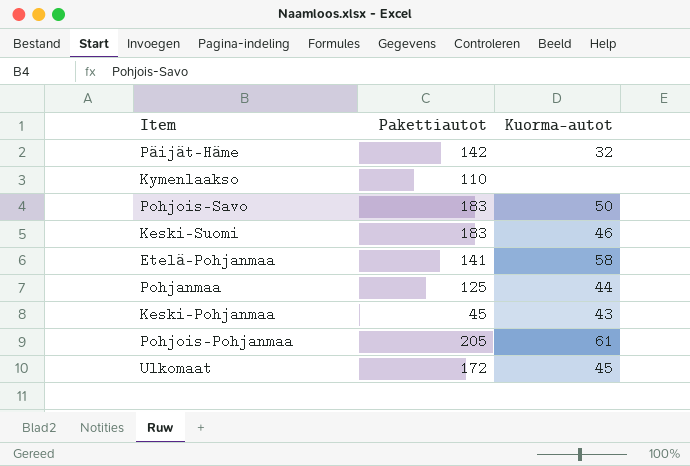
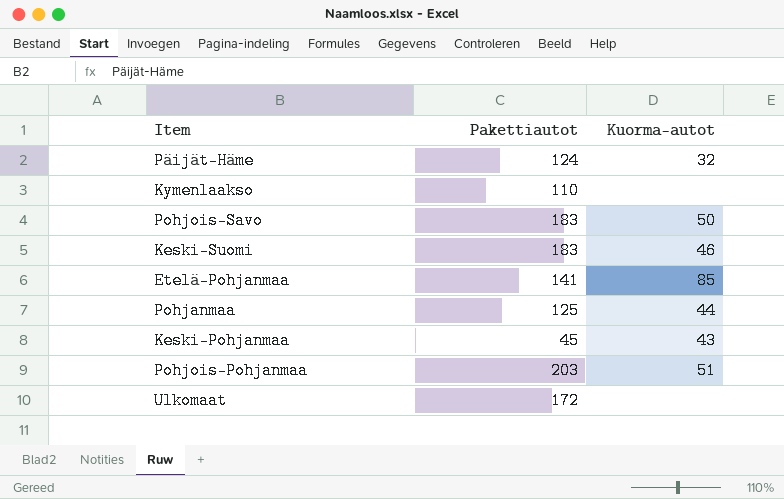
Päijät-Häme | Pakettiautot: 142 -> 124
Etelä-Pohjanmaa | Kuorma-autot: 58 -> 85
Pohjois-Pohjanmaa | Pakettiautot: 205 -> 203
Pohjois-Pohjanmaa | Kuorma-autot: 61 -> 51
Ulkomaat | Kuorma-autot: 45 -> none

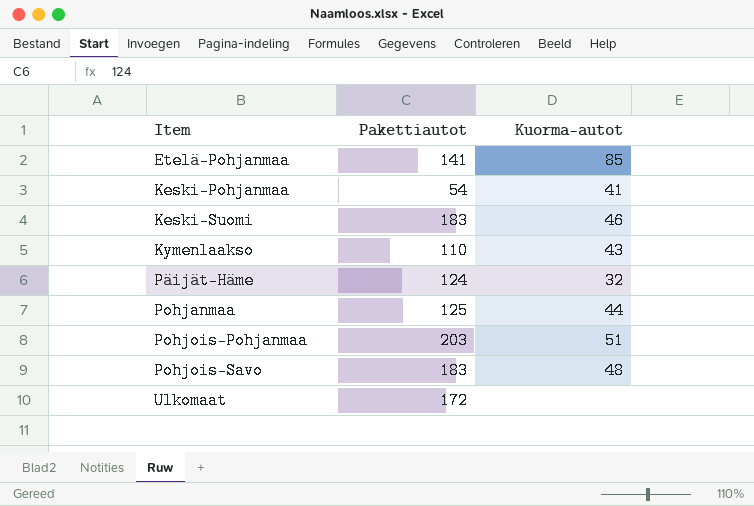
row order: none -> Item ascending
Keski-Pohjanmaa | Pakettiautot: 45 -> 54
Keski-Pohjanmaa | Kuorma-autot: 43 -> 41
Kymenlaakso | Kuorma-autot: none -> 43
Pohjois-Savo | Kuorma-autot: 50 -> 48

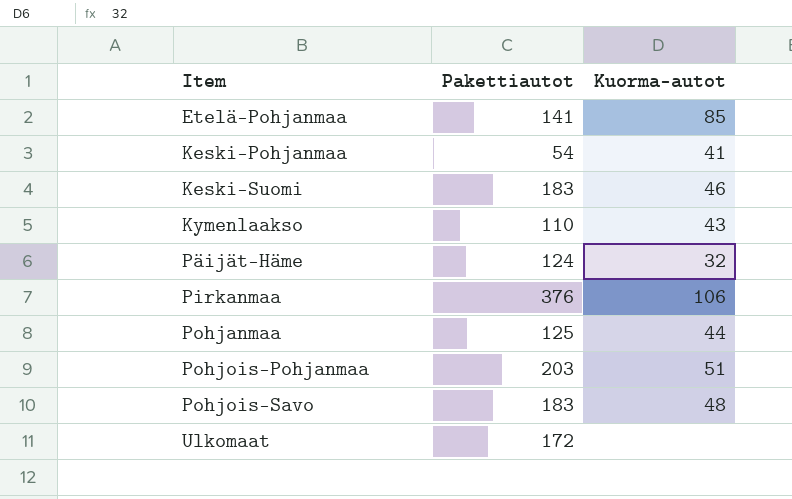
row Pirkanmaa: none -> 376 | 106

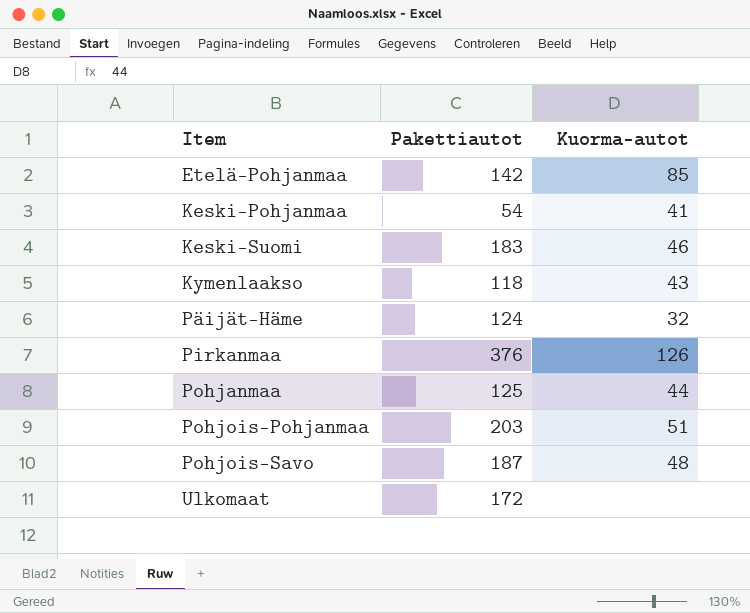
Etelä-Pohjanmaa | Pakettiautot: 141 -> 142
Kymenlaakso | Pakettiautot: 110 -> 118
Pirkanmaa | Kuorma-autot: 106 -> 126
Pohjois-Savo | Pakettiautot: 183 -> 187

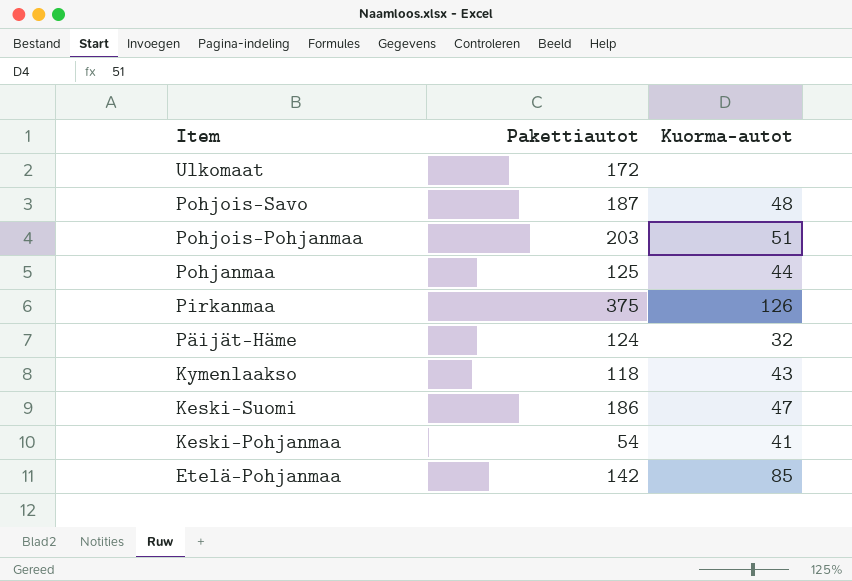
row order: Item ascending -> Item descending
Pirkanmaa | Pakettiautot: 376 -> 375
Keski-Suomi | Pakettiautot: 183 -> 186
Keski-Suomi | Kuorma-autot: 46 -> 47

